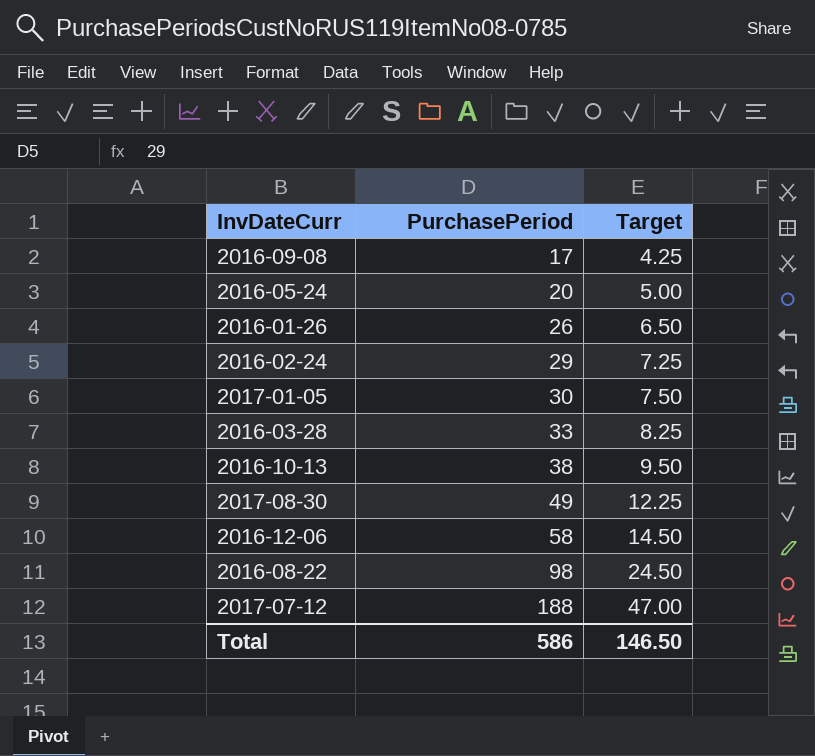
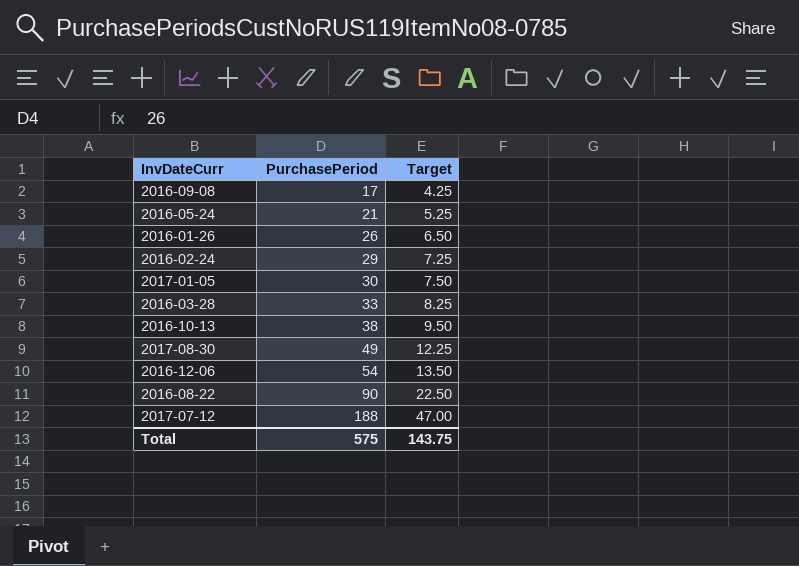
2016-05-24 | PurchasePeriod: 20 -> 21
2016-05-24 | Target: 5.00 -> 5.25
2016-12-06 | PurchasePeriod: 58 -> 54
2016-12-06 | Target: 14.50 -> 13.50
2016-08-22 | PurchasePeriod: 98 -> 90
2016-08-22 | Target: 24.50 -> 22.50
Total | PurchasePeriod: 586 -> 575
Total | Target: 146.50 -> 143.75

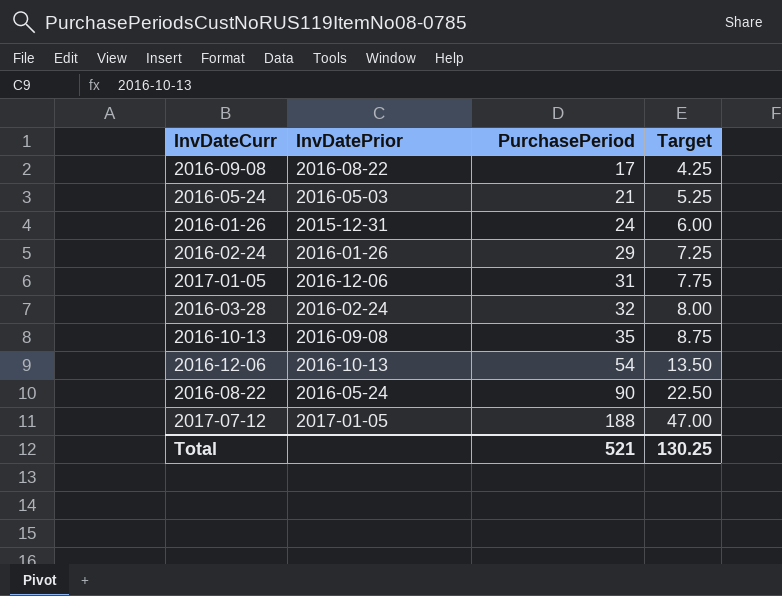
column InvDatePrior | position: none -> 2
row 2017-08-30: 49 | 12.25 -> none
2016-01-26 | PurchasePeriod: 26 -> 24
2016-01-26 | Target: 6.50 -> 6.00
2017-01-05 | PurchasePeriod: 30 -> 31
2017-01-05 | Target: 7.50 -> 7.75
2016-03-28 | PurchasePeriod: 33 -> 32
2016-03-28 | Target: 8.25 -> 8.00
2016-10-13 | PurchasePeriod: 38 -> 35
2016-10-13 | Target: 9.50 -> 8.75
Total | PurchasePeriod: 575 -> 521
Total | Target: 143.75 -> 130.25

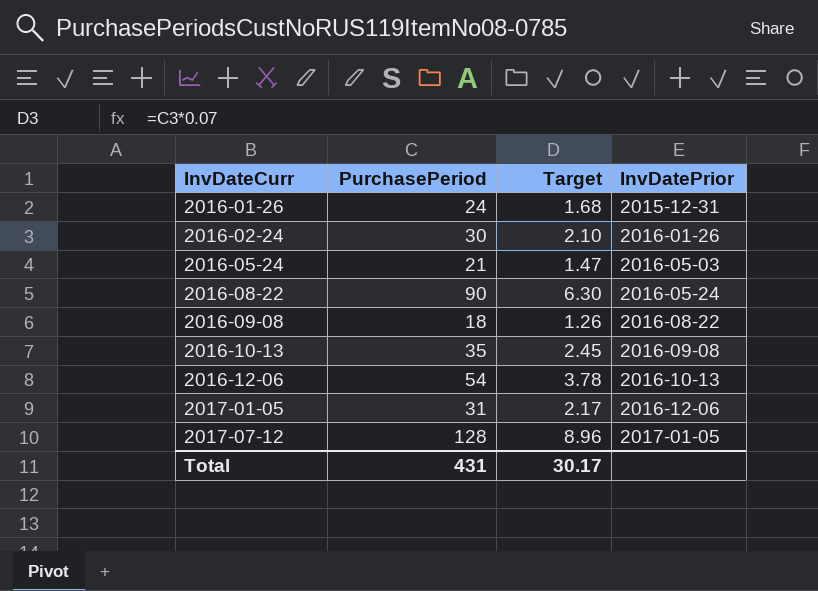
row order: PurchasePeriod ascending -> InvDateCurr ascending
column Target | formula: [PurchasePeriod] * 0.25 -> [PurchasePeriod] * 0.07
column InvDatePrior | position: 2 -> 4
row 2016-03-28: 2016-02-24 | 32 | 8.00 -> none
2016-02-24 | PurchasePeriod: 29 -> 30
2016-09-08 | PurchasePeriod: 17 -> 18
2017-07-12 | PurchasePeriod: 188 -> 128
Total | PurchasePeriod: 521 -> 431
Total | Target: 130.25 -> 30.17

